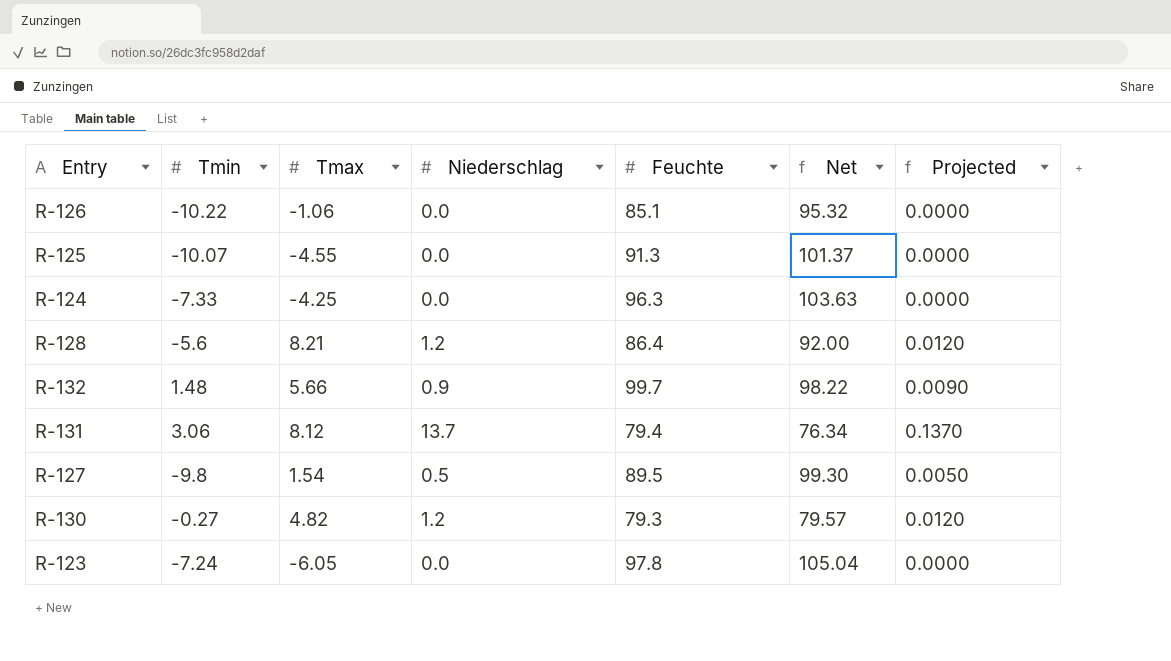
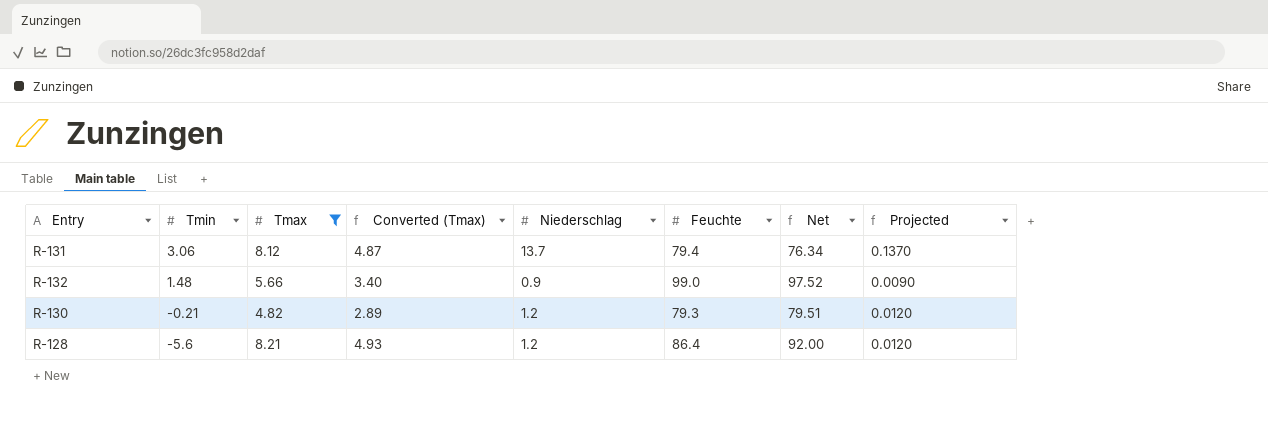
filter: none -> Tmax >= 4.82
row order: none -> Tmin descending
column Converted (Tmax) | formula: none -> [Tmax] * 0.6
R-132 | Feuchte: 99.7 -> 99.0
R-132 | Net: 98.22 -> 97.52
R-130 | Tmin: -0.27 -> -0.21
R-130 | Net: 79.57 -> 79.51

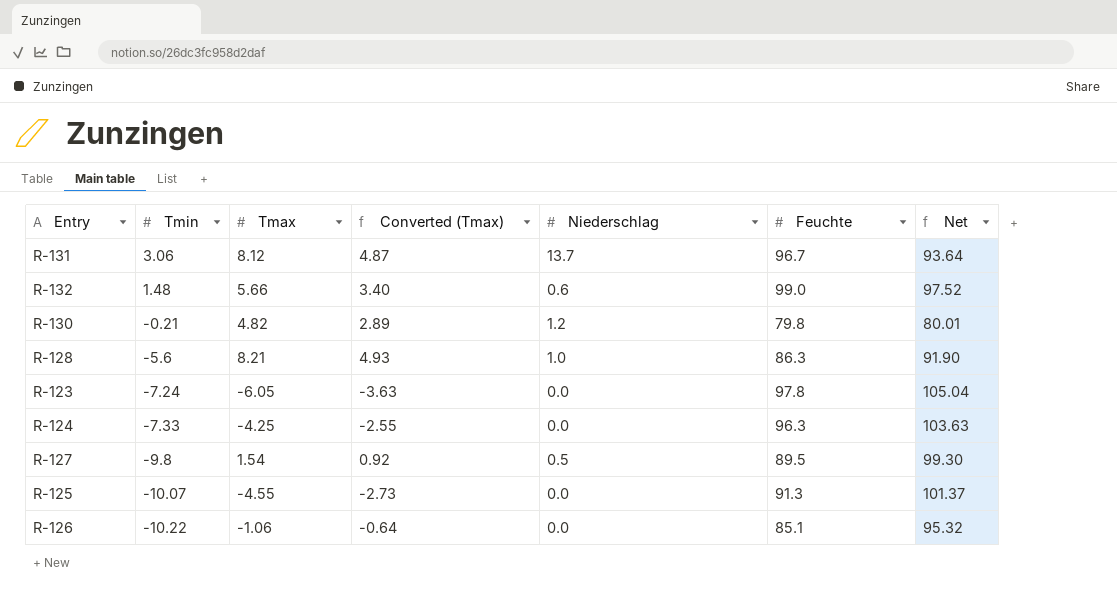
filter: Tmax >= 4.82 -> none
column Projected | formula: [Niederschlag] * 0.01 -> none
R-131 | Feuchte: 79.4 -> 96.7
R-131 | Net: 76.34 -> 93.64
R-132 | Niederschlag: 0.9 -> 0.6
R-130 | Feuchte: 79.3 -> 79.8
R-130 | Net: 79.51 -> 80.01
R-128 | Niederschlag: 1.2 -> 1.0
R-128 | Feuchte: 86.4 -> 86.3
R-128 | Net: 92.00 -> 91.90

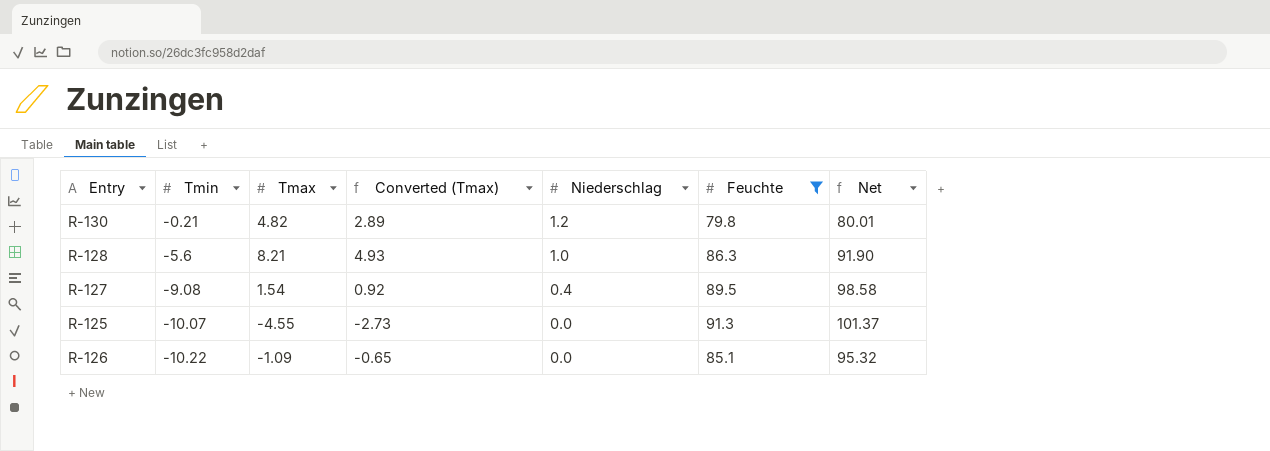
filter: none -> Feuchte <= 91.3
R-127 | Tmin: -9.8 -> -9.08
R-127 | Niederschlag: 0.5 -> 0.4
R-127 | Net: 99.30 -> 98.58
R-126 | Tmax: -1.06 -> -1.09
R-126 | Converted (Tmax): -0.64 -> -0.65

